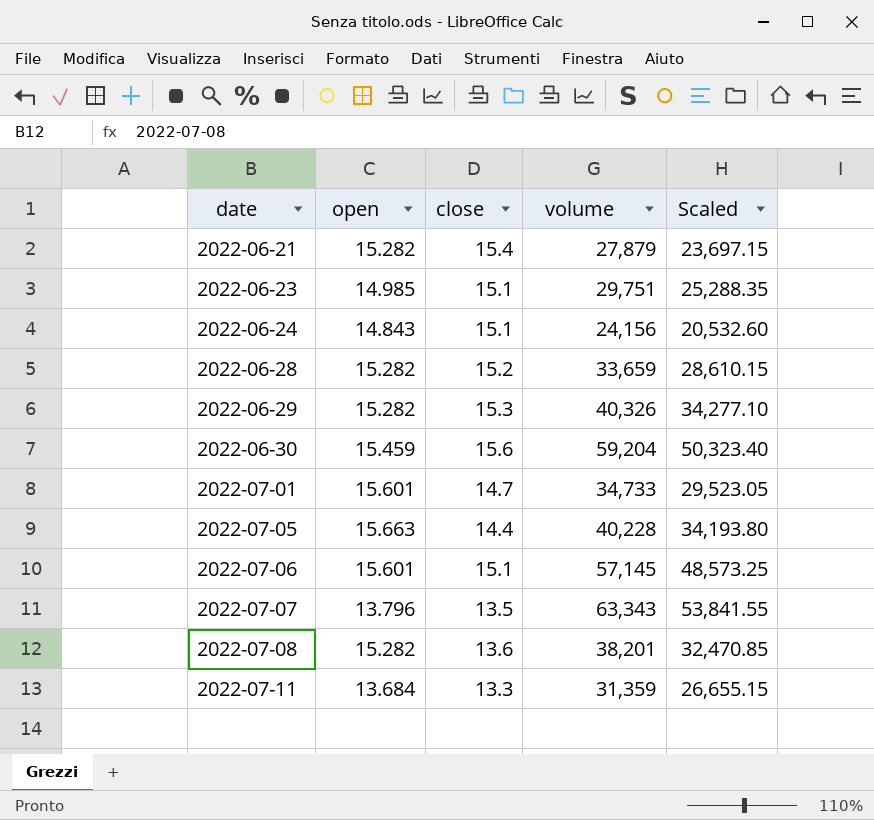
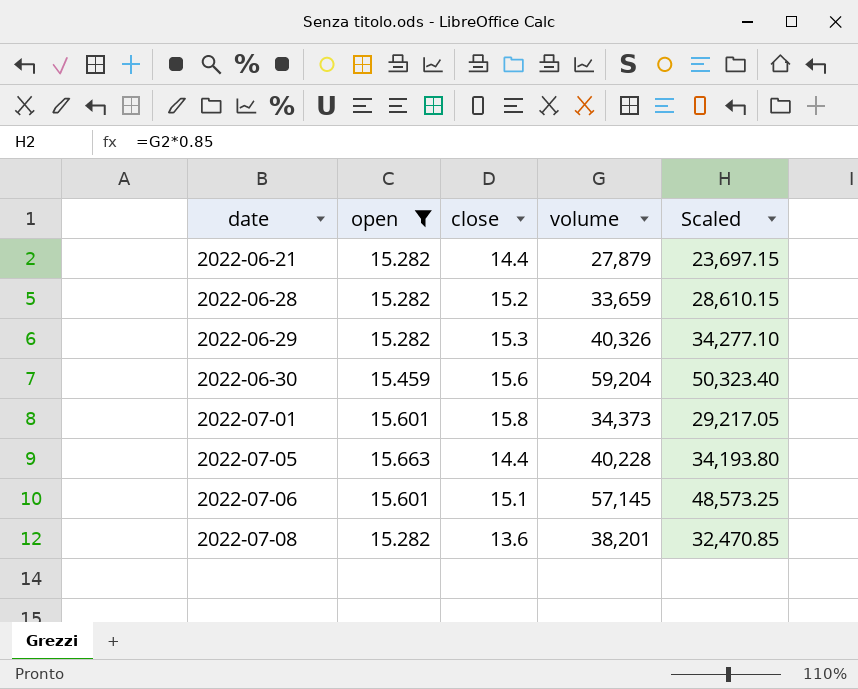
filter: none -> open >= 15.282
2022-06-21 | close: 15.4 -> 14.4
2022-07-01 | close: 14.7 -> 15.8
2022-07-01 | volume: 34,733 -> 34,373
2022-07-01 | Scaled: 29,523.05 -> 29,217.05

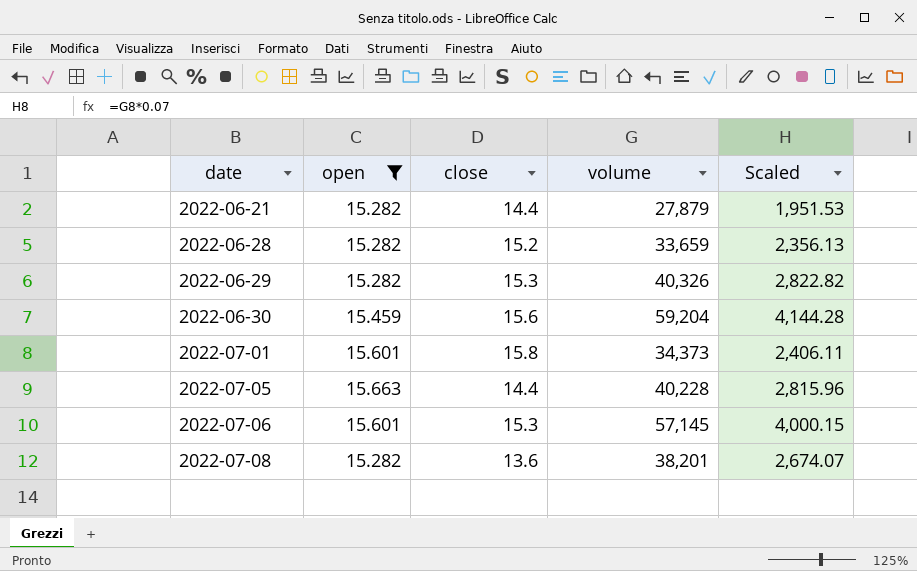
column Scaled | formula: [volume] * 0.85 -> [volume] * 0.07
2022-07-06 | close: 15.1 -> 15.3

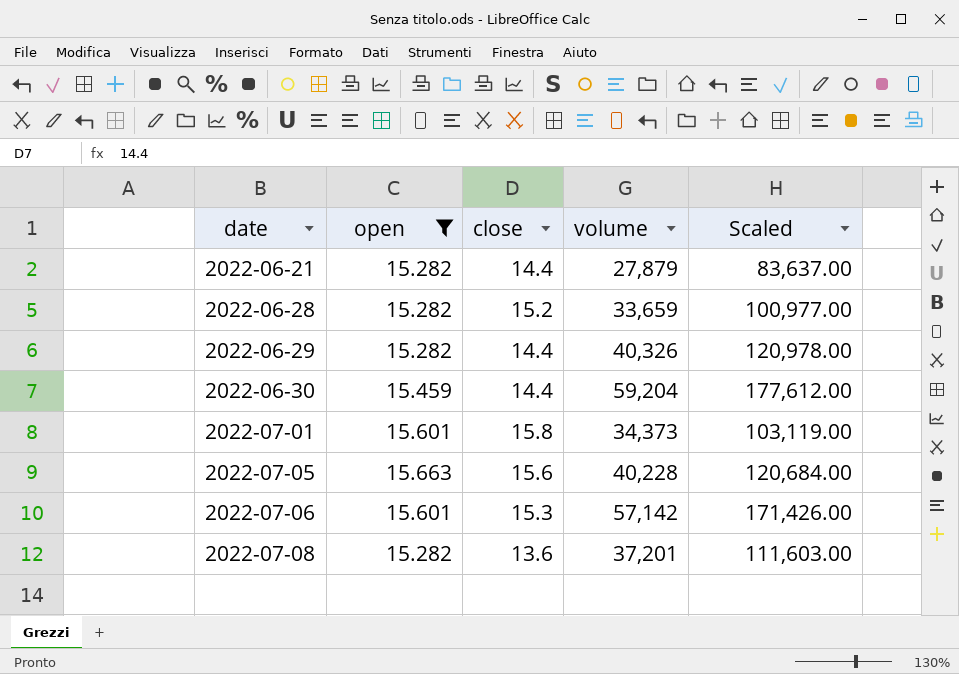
column Scaled | formula: [volume] * 0.07 -> [volume] * 3
2022-06-29 | close: 15.3 -> 14.4
2022-06-30 | close: 15.6 -> 14.4
2022-07-05 | close: 14.4 -> 15.6
2022-07-06 | volume: 57,145 -> 57,142
2022-07-08 | volume: 38,201 -> 37,201

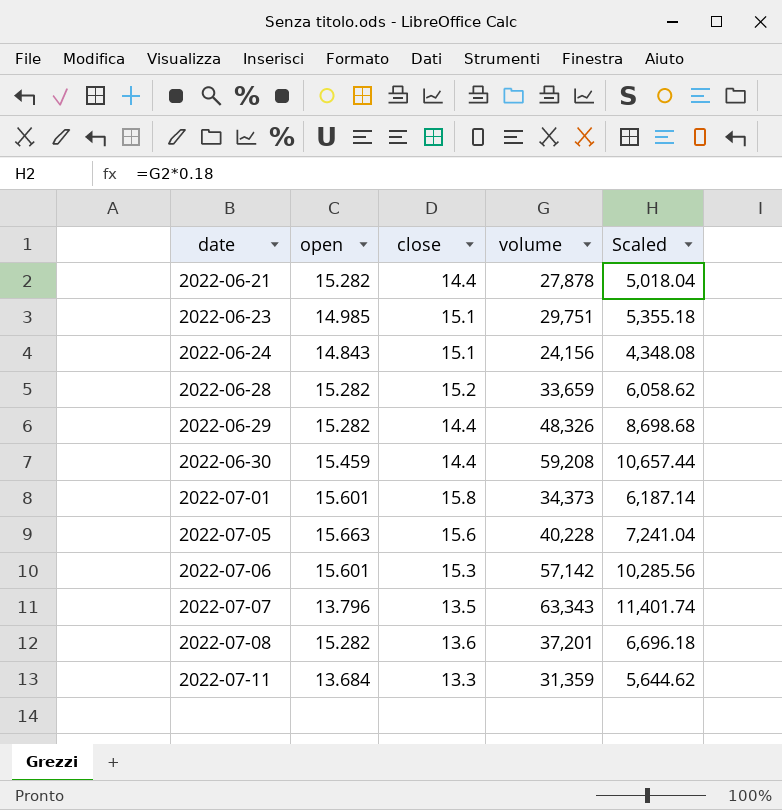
filter: open >= 15.282 -> none
column Scaled | formula: [volume] * 3 -> [volume] * 0.18
2022-06-21 | volume: 27,879 -> 27,878
2022-06-29 | volume: 40,326 -> 48,326
2022-06-30 | volume: 59,204 -> 59,208

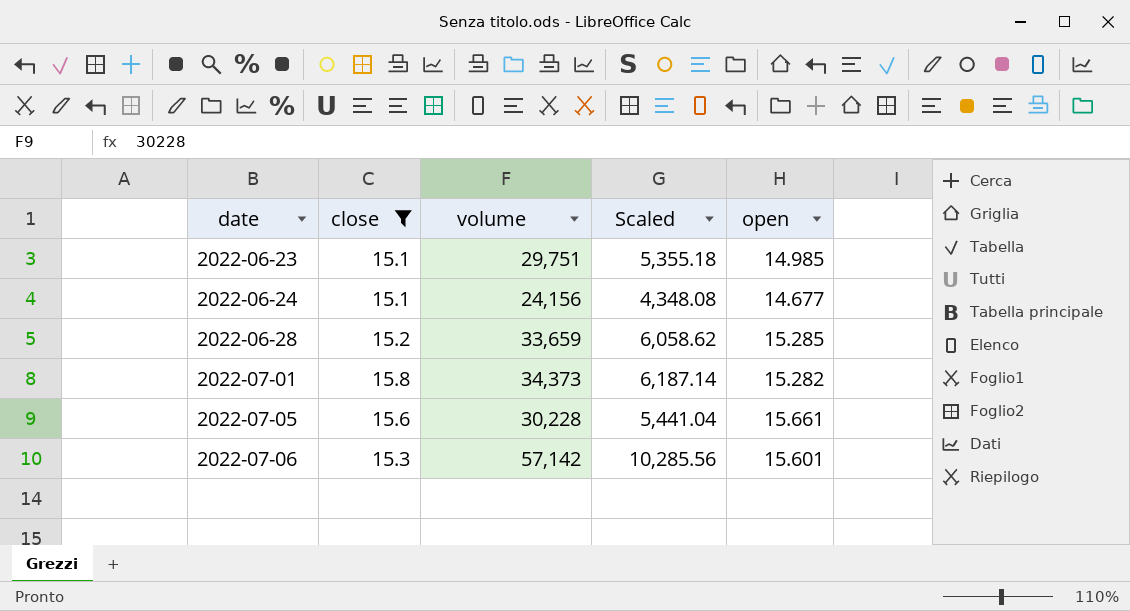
filter: none -> close >= 15.1
column open | position: 2 -> 5
2022-06-24 | open: 14.843 -> 14.677
2022-06-28 | open: 15.282 -> 15.285
2022-07-01 | open: 15.601 -> 15.282
2022-07-05 | volume: 40,228 -> 30,228
2022-07-05 | Scaled: 7,241.04 -> 5,441.04
2022-07-05 | open: 15.663 -> 15.661

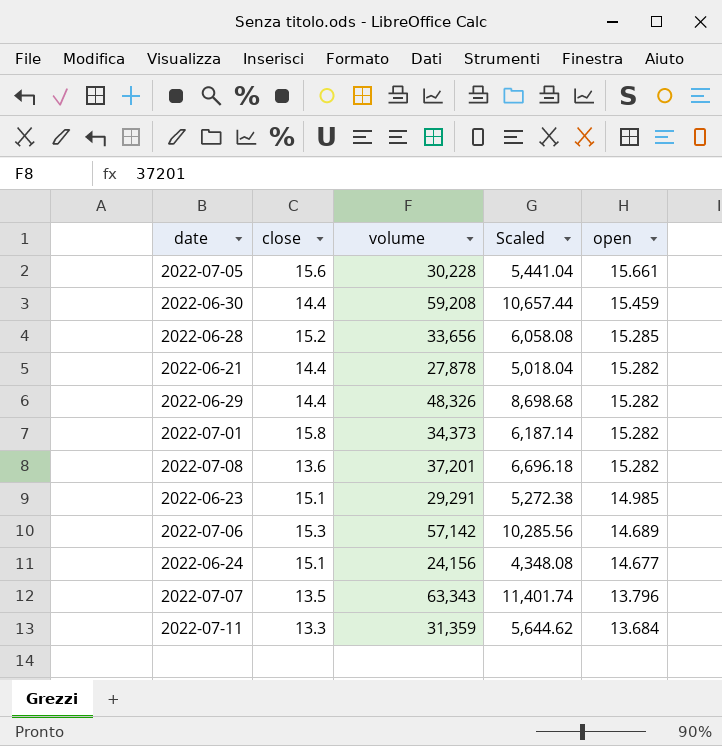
filter: close >= 15.1 -> none
row order: date ascending -> open descending
2022-06-28 | volume: 33,659 -> 33,656
2022-06-28 | Scaled: 6,058.62 -> 6,058.08
2022-06-23 | volume: 29,751 -> 29,291
2022-06-23 | Scaled: 5,355.18 -> 5,272.38
2022-07-06 | open: 15.601 -> 14.689

